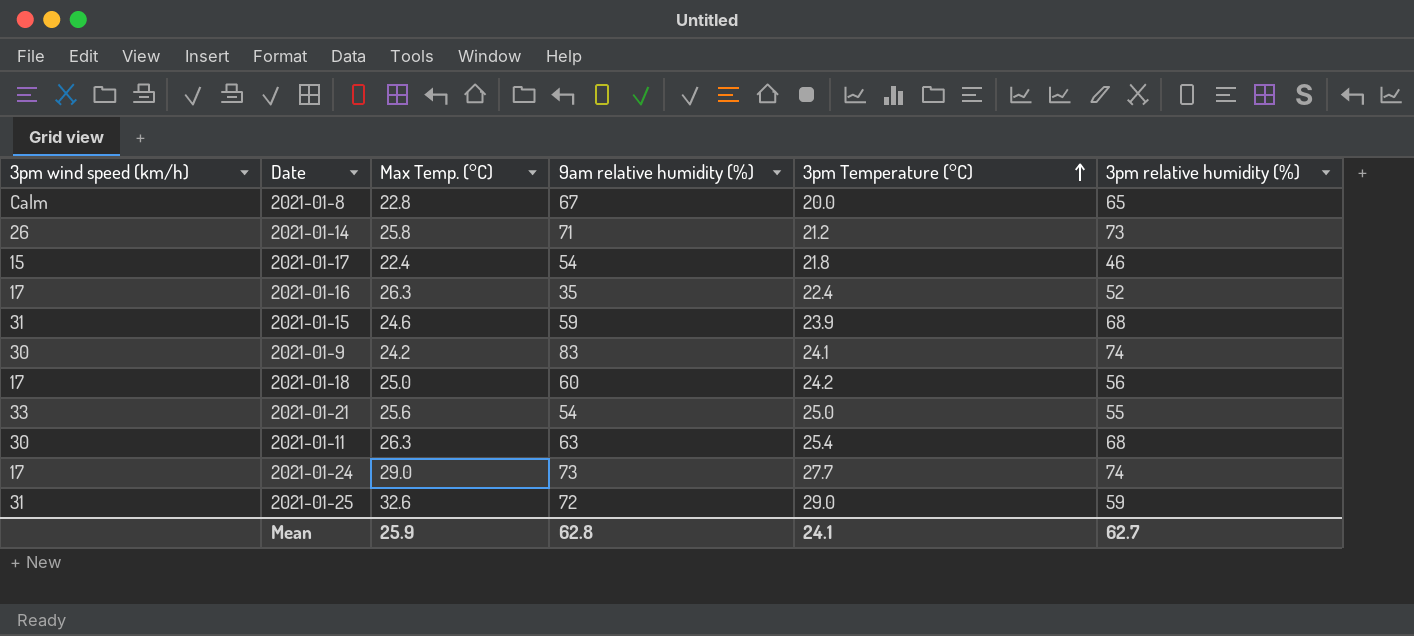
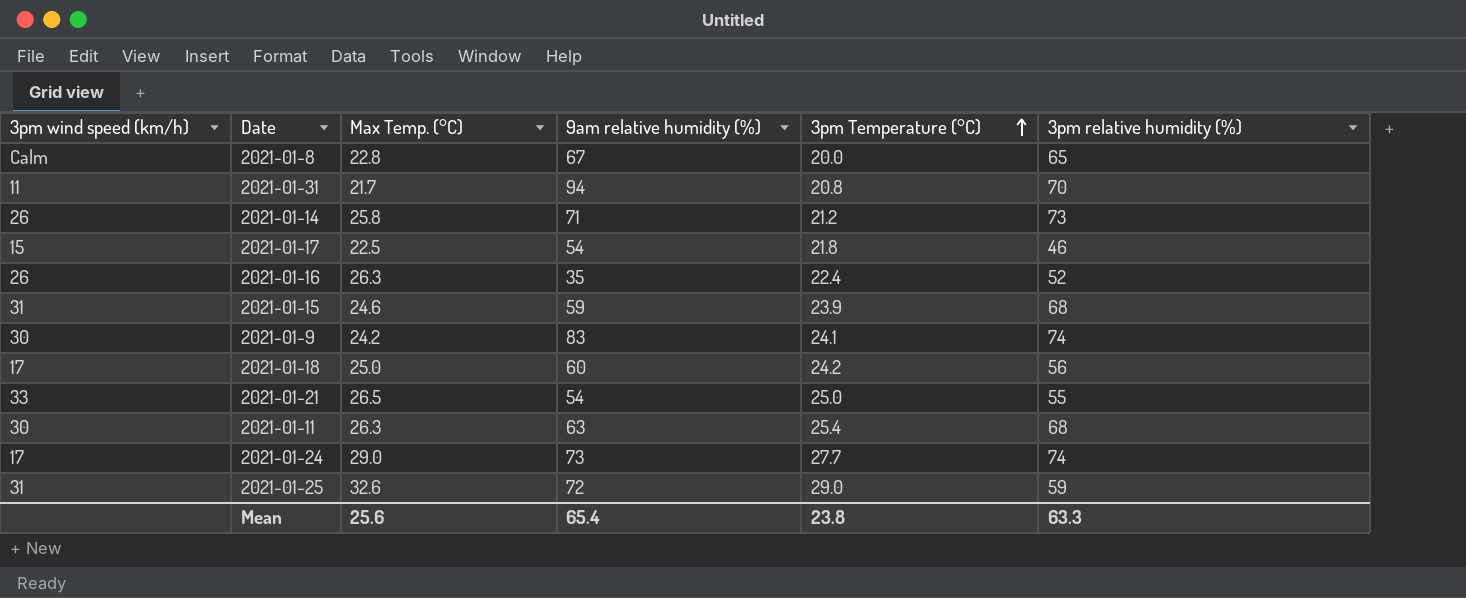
row 2021-01-31: none -> 11 | 21.7 | 94 | 20.8 | 70
2021-01-17 | Max Temp. (°C): 22.4 -> 22.5
2021-01-16 | 3pm wind speed (km/h): 17 -> 26
2021-01-21 | Max Temp. (°C): 25.6 -> 26.5
Mean | Max Temp. (°C): 25.9 -> 25.6
Mean | 9am relative humidity (%): 62.8 -> 65.4
Mean | 3pm Temperature (°C): 24.1 -> 23.8
Mean | 3pm relative humidity (%): 62.7 -> 63.3

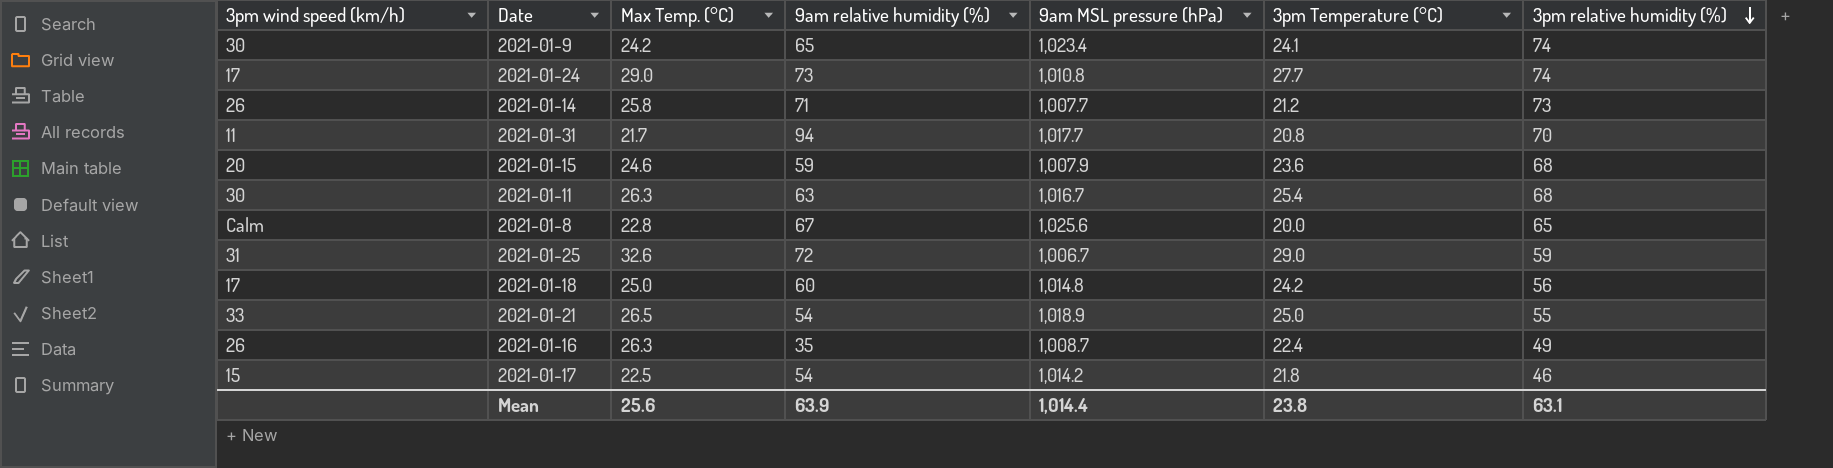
row order: 3pm Temperature (°C) ascending -> 3pm relative humidity (%) descending
column 9am MSL pressure (hPa) | position: none -> 5
2021-01-9 | 9am relative humidity (%): 83 -> 65
2021-01-15 | 3pm wind speed (km/h): 31 -> 20
2021-01-15 | 3pm Temperature (°C): 23.9 -> 23.6
2021-01-16 | 3pm relative humidity (%): 52 -> 49
Mean | 9am relative humidity (%): 65.4 -> 63.9
Mean | 3pm relative humidity (%): 63.3 -> 63.1

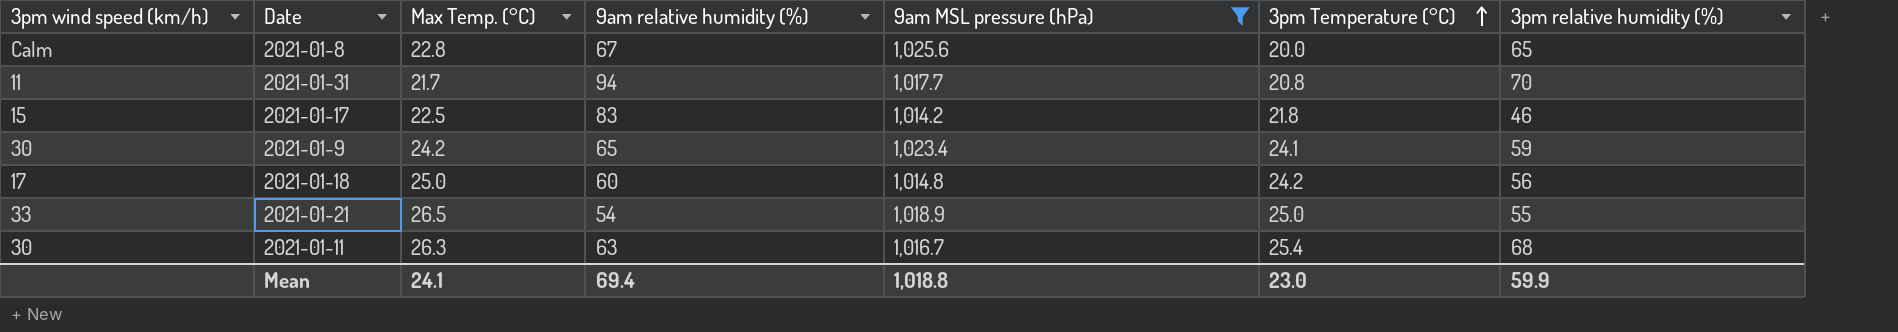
filter: none -> 9am MSL pressure (hPa) >= 1,014.2
row order: 3pm relative humidity (%) descending -> 3pm Temperature (°C) ascending
2021-01-17 | 9am relative humidity (%): 54 -> 83
2021-01-9 | 3pm relative humidity (%): 74 -> 59
Mean | Max Temp. (°C): 25.6 -> 24.1
Mean | 9am relative humidity (%): 63.9 -> 69.4
Mean | 9am MSL pressure (hPa): 1,014.4 -> 1,018.8
Mean | 3pm Temperature (°C): 23.8 -> 23.0
Mean | 3pm relative humidity (%): 63.1 -> 59.9

